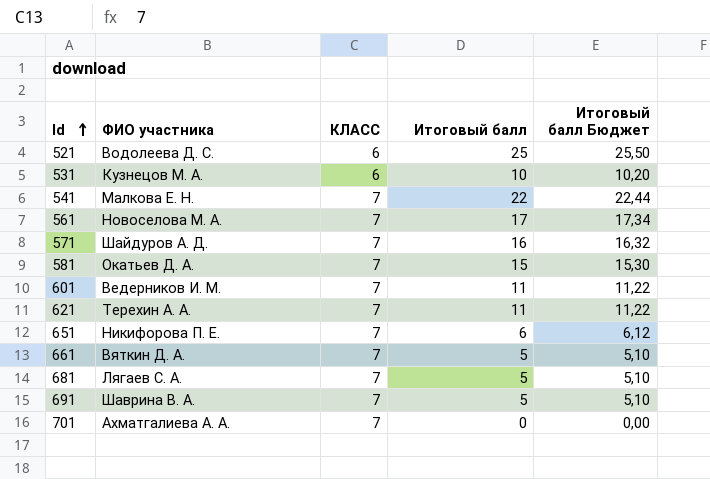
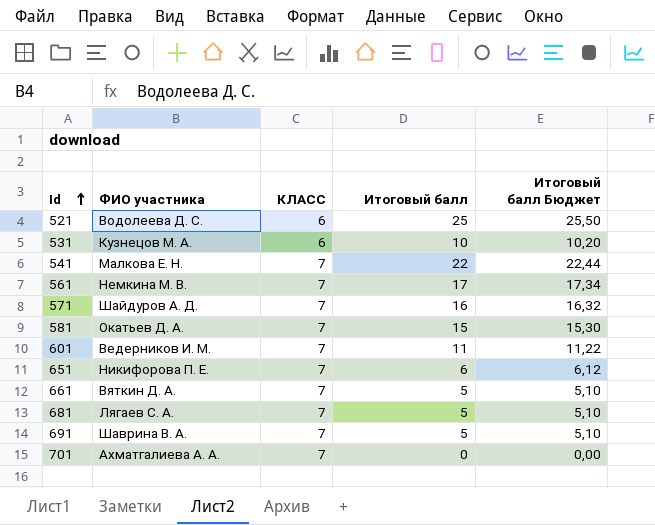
row 621: Терехин А. А. | 7 | 11 | 11,22 -> none
561 | ФИО участника: Новоселова М. А. -> Немкина М. В.

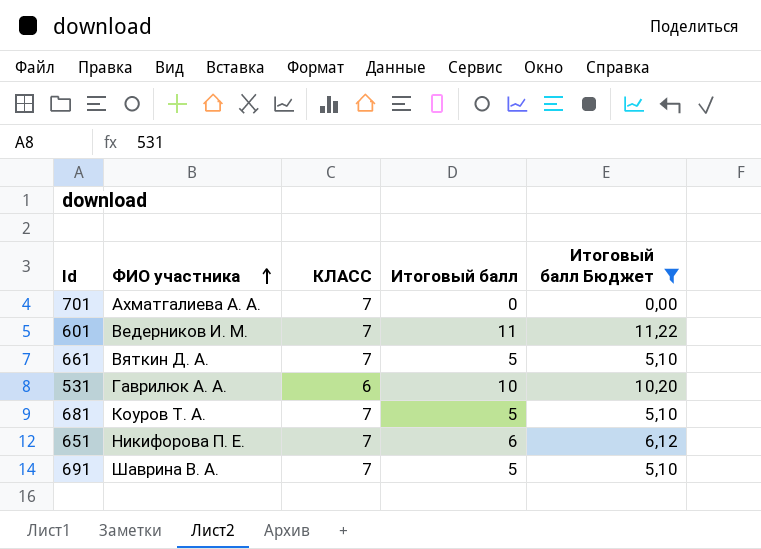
filter: none -> Итоговый балл Бюджет <= 11,22
row order: Id ascending -> ФИО участника ascending
531 | ФИО участника: Кузнецов М. А. -> Гаврилюк А. А.
681 | ФИО участника: Лягаев С. А. -> Коуров Т. А.

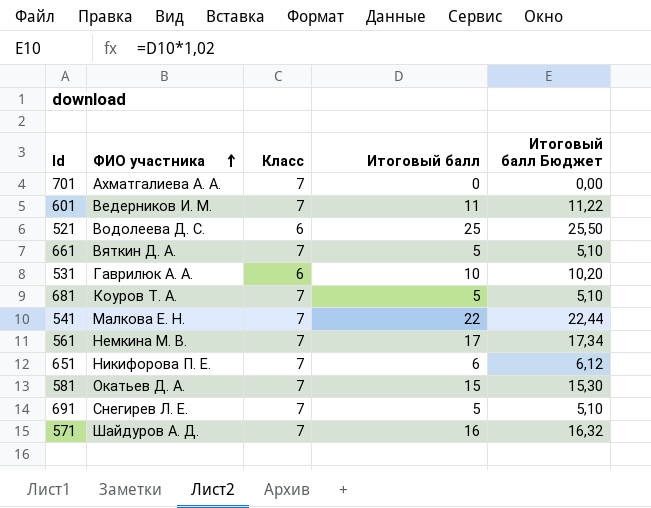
filter: Итоговый балл Бюджет <= 11,22 -> none
column name: КЛАСС -> Класс
691 | ФИО участника: Шаврина В. А. -> Снегирев Л. Е.

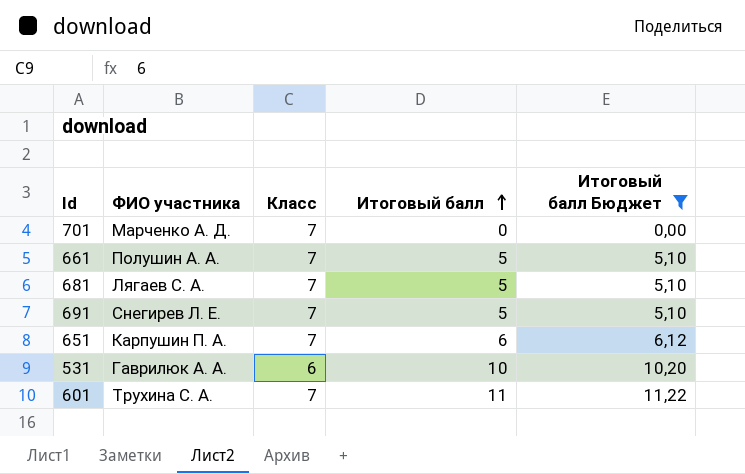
filter: none -> Итоговый балл Бюджет <= 11,22
row order: ФИО участника ascending -> Итоговый балл ascending
701 | ФИО участника: Ахматгалиева А. А. -> Марченко А. Д.
661 | ФИО участника: Вяткин Д. А. -> Полушин А. А.
681 | ФИО участника: Коуров Т. А. -> Лягаев С. А.
651 | ФИО участника: Никифорова П. Е. -> Карпушин П. А.
601 | ФИО участника: Ведерников И. М. -> Трухина С. А.

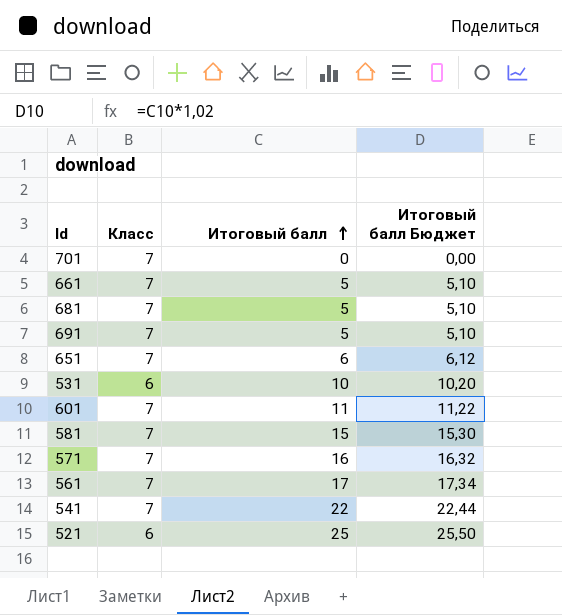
filter: Итоговый балл Бюджет <= 11,22 -> none
column ФИО участника | position: 2 -> none

